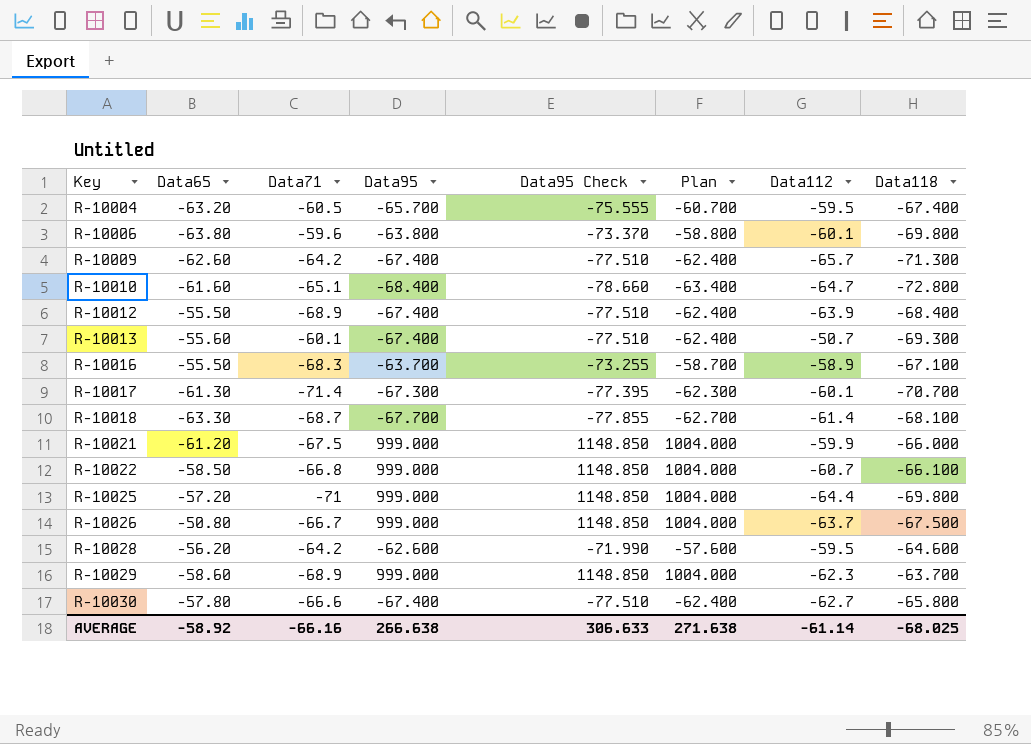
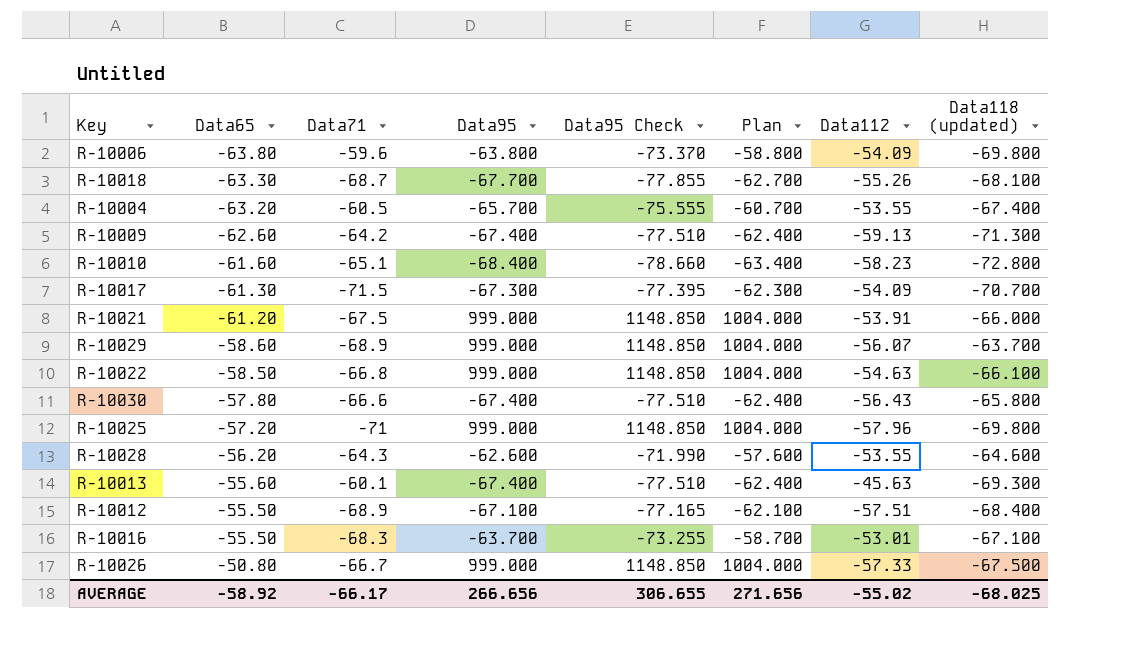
row order: Key ascending -> Data65 ascending
column name: Data118 -> Data118 (updated)
R-10006 | Data112: -60.1 -> -54.09
R-10018 | Data112: -61.4 -> -55.26
R-10004 | Data112: -59.5 -> -53.55
R-10009 | Data112: -65.7 -> -59.13
R-10010 | Data112: -64.7 -> -58.23
R-10017 | Data71: -71.4 -> -71.5
R-10017 | Data112: -60.1 -> -54.09
R-10021 | Data112: -59.9 -> -53.91
R-10029 | Data112: -62.3 -> -56.07
R-10022 | Data112: -60.7 -> -54.63
R-10030 | Data112: -62.7 -> -56.43
R-10025 | Data112: -64.4 -> -57.96
R-10028 | Data71: -64.2 -> -64.3
R-10028 | Data112: -59.5 -> -53.55
R-10013 | Data112: -50.7 -> -45.63
R-10012 | Data95: -67.400 -> -67.100
R-10012 | Data95 Check: -77.510 -> -77.165
R-10012 | Plan: -62.400 -> -62.100
R-10012 | Data112: -63.9 -> -57.51
R-10016 | Data112: -58.9 -> -53.01
R-10026 | Data112: -63.7 -> -57.33
AVERAGE | Data71: -66.16 -> -66.17
AVERAGE | Data95: 266.638 -> 266.656
AVERAGE | Data95 Check: 306.633 -> 306.655
AVERAGE | Plan: 271.638 -> 271.656
AVERAGE | Data112: -61.14 -> -55.02

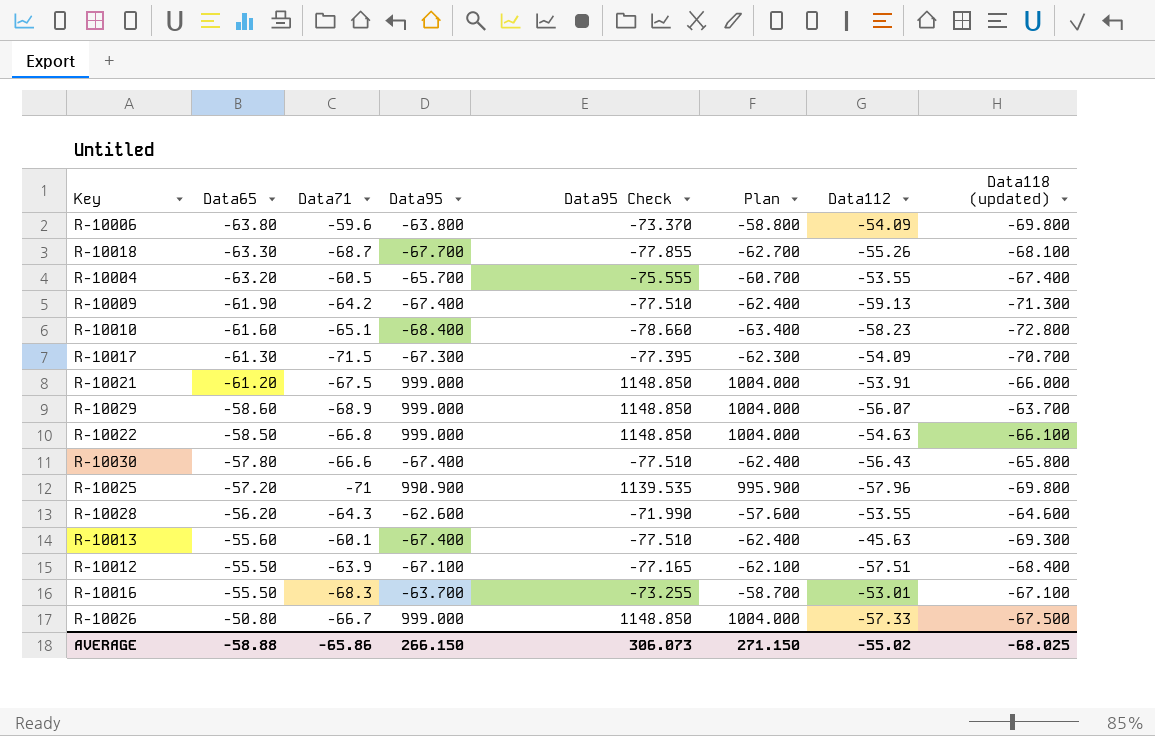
R-10009 | Data65: -62.60 -> -61.90
R-10025 | Data95: 999.000 -> 990.900
R-10025 | Data95 Check: 1148.850 -> 1139.535
R-10025 | Plan: 1004.000 -> 995.900
R-10012 | Data71: -68.9 -> -63.9
AVERAGE | Data65: -58.92 -> -58.88
AVERAGE | Data71: -66.17 -> -65.86
AVERAGE | Data95: 266.656 -> 266.150
AVERAGE | Data95 Check: 306.655 -> 306.073
AVERAGE | Plan: 271.656 -> 271.150

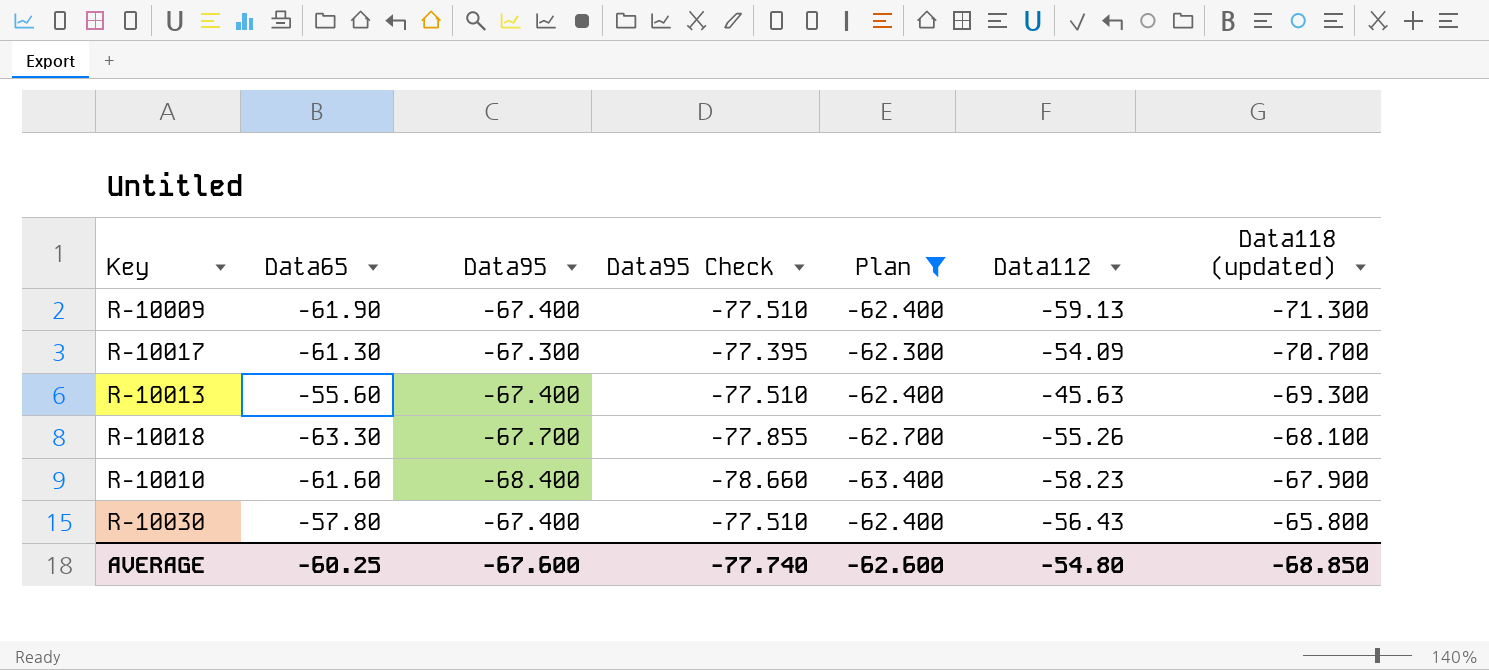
filter: none -> Plan <= -62.300
row order: Data65 ascending -> Data118 (updated) ascending
column Data71 | position: 3 -> none
R-10010 | Data118 (updated): -72.800 -> -67.900
AVERAGE | Data65: -58.88 -> -60.25
AVERAGE | Data95: 266.150 -> -67.600
AVERAGE | Data95 Check: 306.073 -> -77.740
AVERAGE | Plan: 271.150 -> -62.600
AVERAGE | Data112: -55.02 -> -54.80
AVERAGE | Data118 (updated): -68.025 -> -68.850

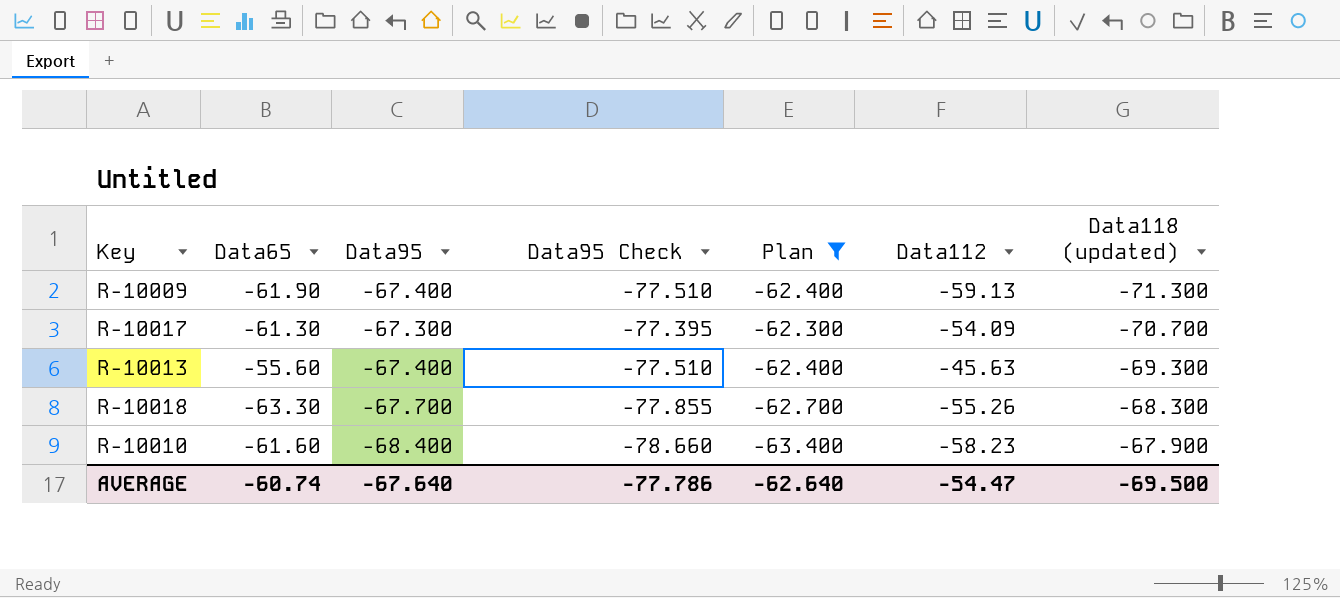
row R-10030: -57.80 | -67.400 | -77.510 | -62.400 | -56.43 | -65.800 -> none
R-10018 | Data118 (updated): -68.100 -> -68.300
AVERAGE | Data65: -60.25 -> -60.74
AVERAGE | Data95: -67.600 -> -67.640
AVERAGE | Data95 Check: -77.740 -> -77.786
AVERAGE | Plan: -62.600 -> -62.640
AVERAGE | Data112: -54.80 -> -54.47
AVERAGE | Data118 (updated): -68.850 -> -69.500

